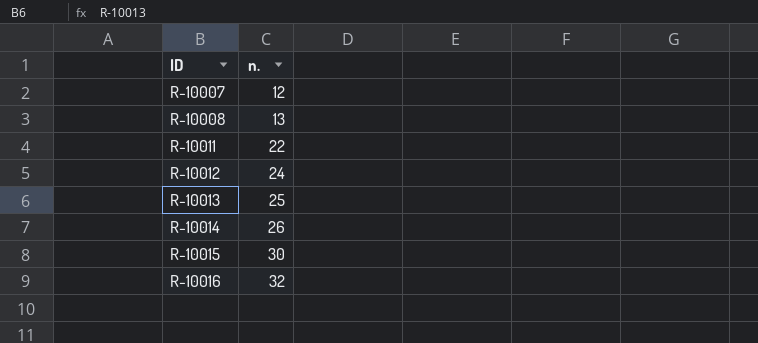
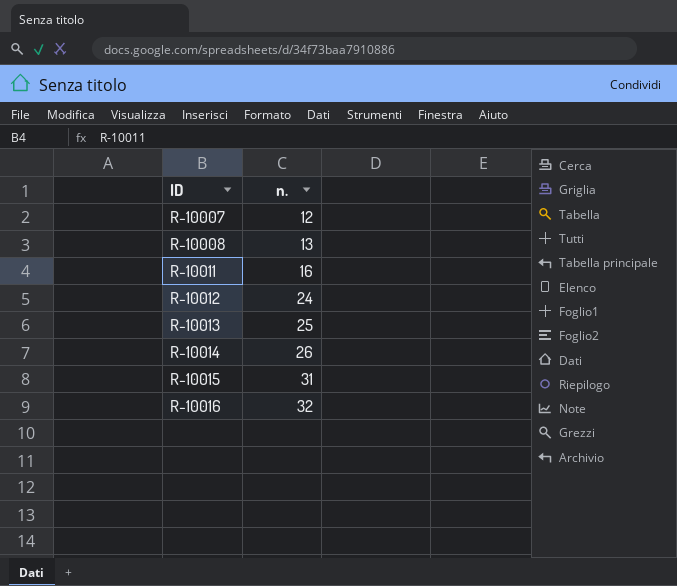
R-10011 | n.: 22 -> 16
R-10015 | n.: 30 -> 31

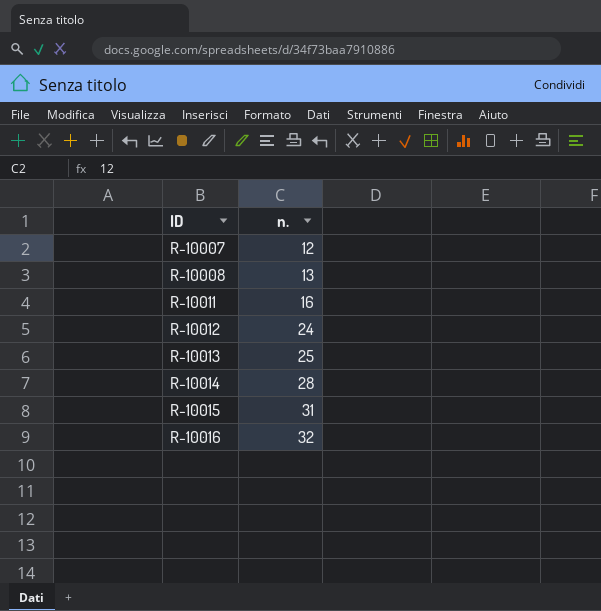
R-10014 | n.: 26 -> 28

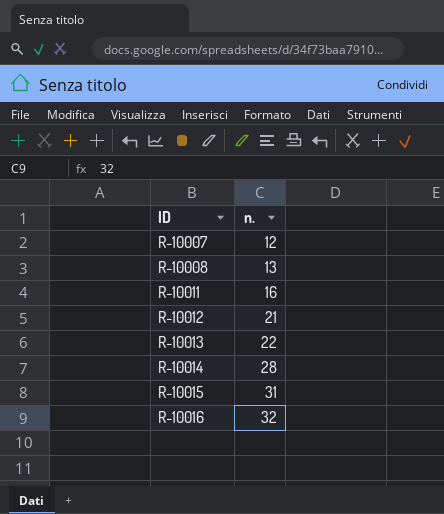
R-10012 | n.: 24 -> 21
R-10013 | n.: 25 -> 22

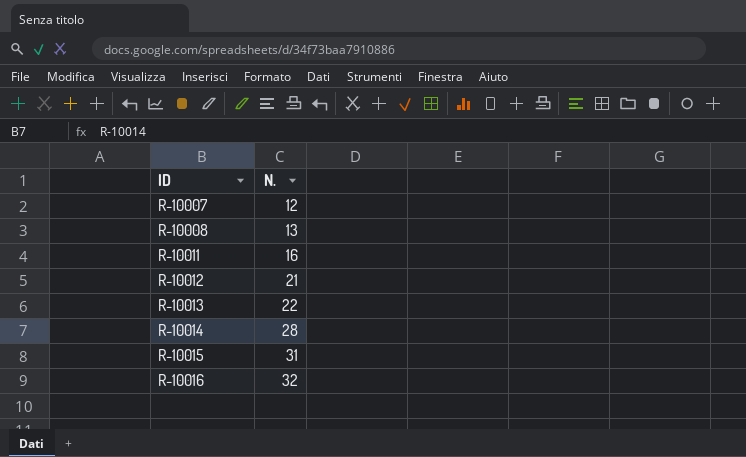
column name: n. -> N.

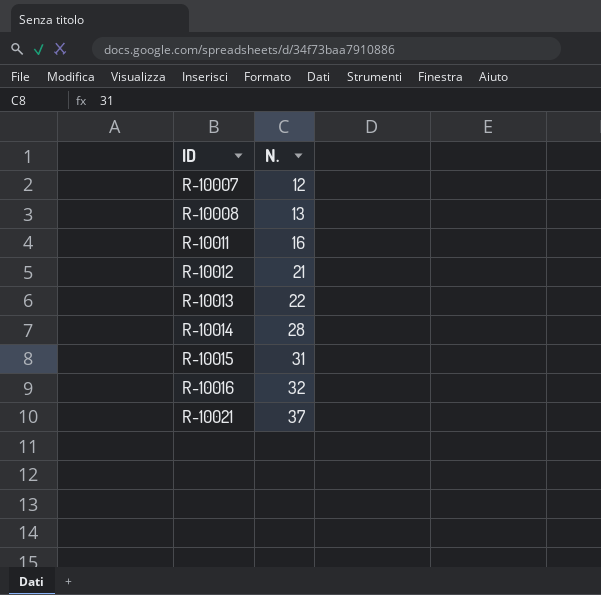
row R-10021: none -> 37

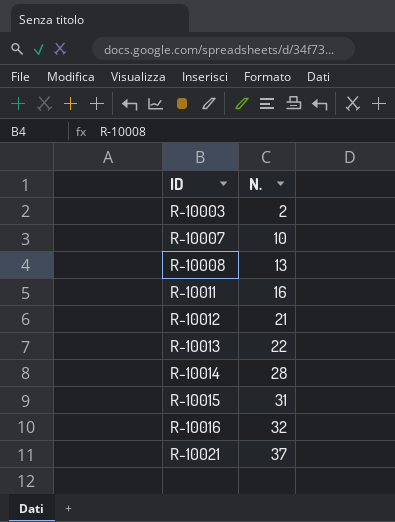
row R-10003: none -> 2
R-10007 | N.: 12 -> 10

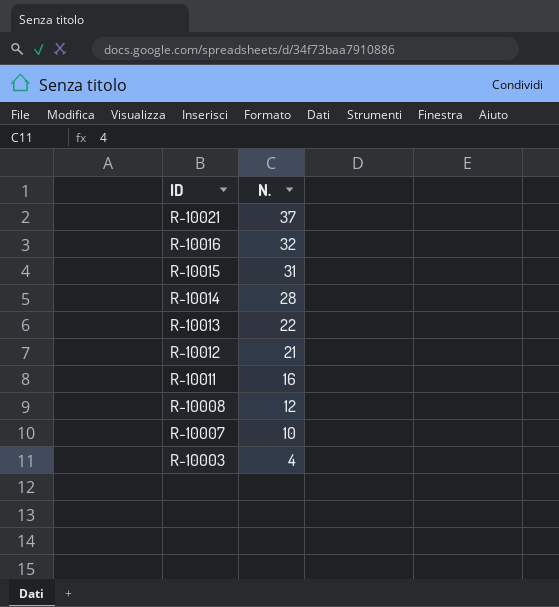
row order: ID ascending -> ID descending
R-10008 | N.: 13 -> 12
R-10003 | N.: 2 -> 4

